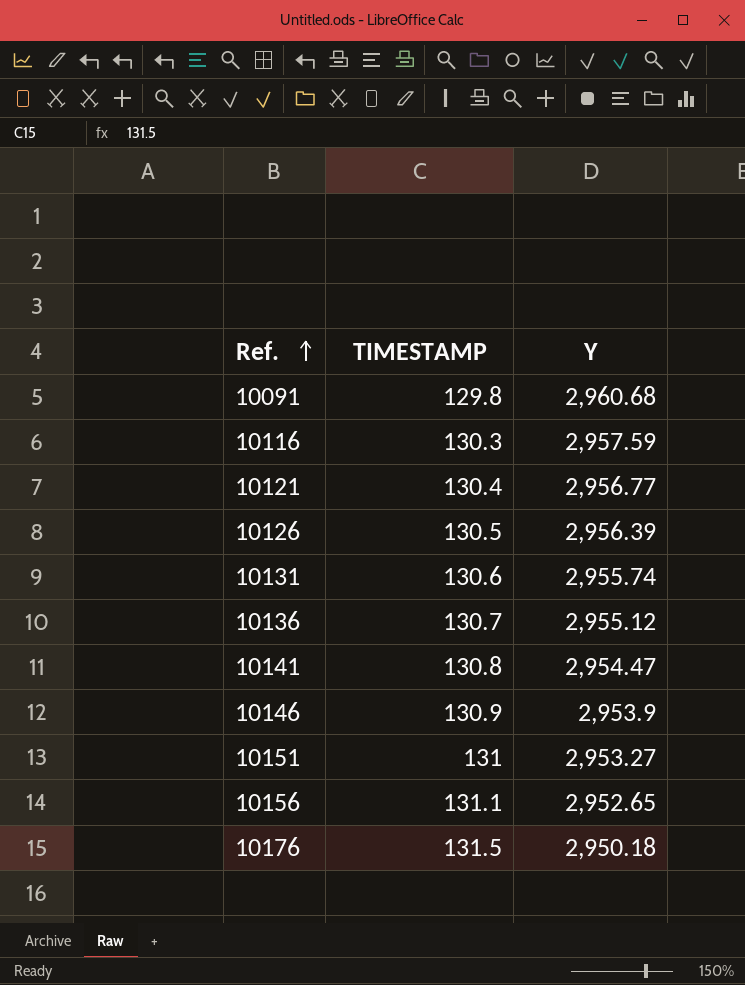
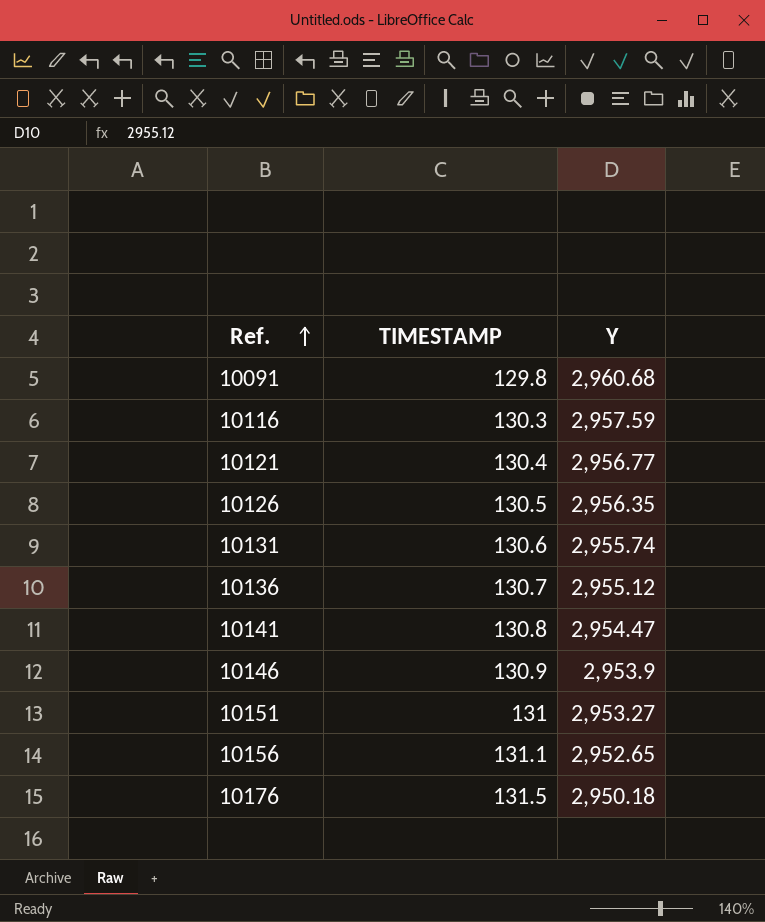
10126 | Y: 2,956.39 -> 2,956.35

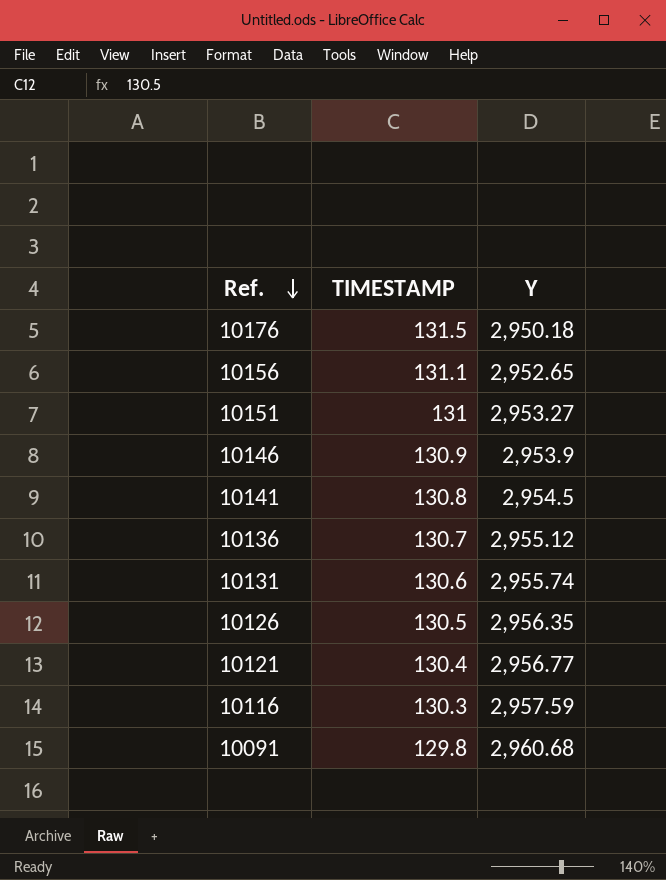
row order: Ref. ascending -> Ref. descending
10141 | Y: 2,954.47 -> 2,954.5

